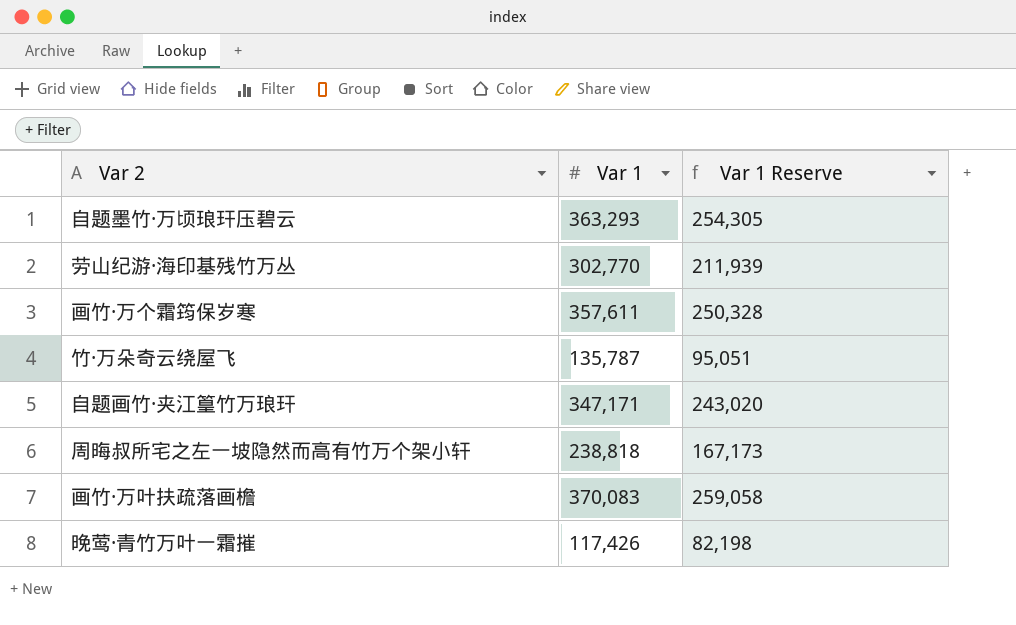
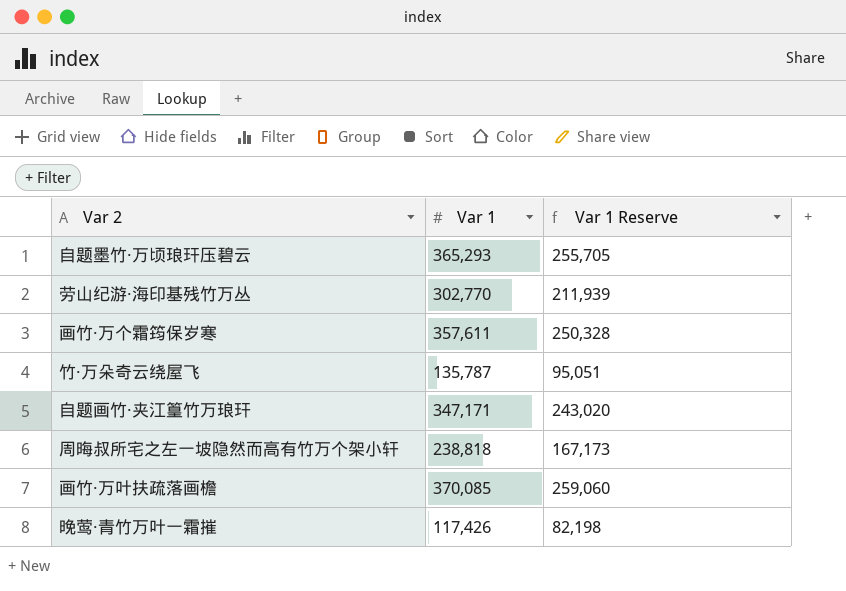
自题墨竹·万顷琅玕压碧云 | Var 1: 363,293 -> 365,293
自题墨竹·万顷琅玕压碧云 | Var 1 Reserve: 254,305 -> 255,705
画竹·万叶扶疏落画檐 | Var 1: 370,083 -> 370,085
画竹·万叶扶疏落画檐 | Var 1 Reserve: 259,058 -> 259,060

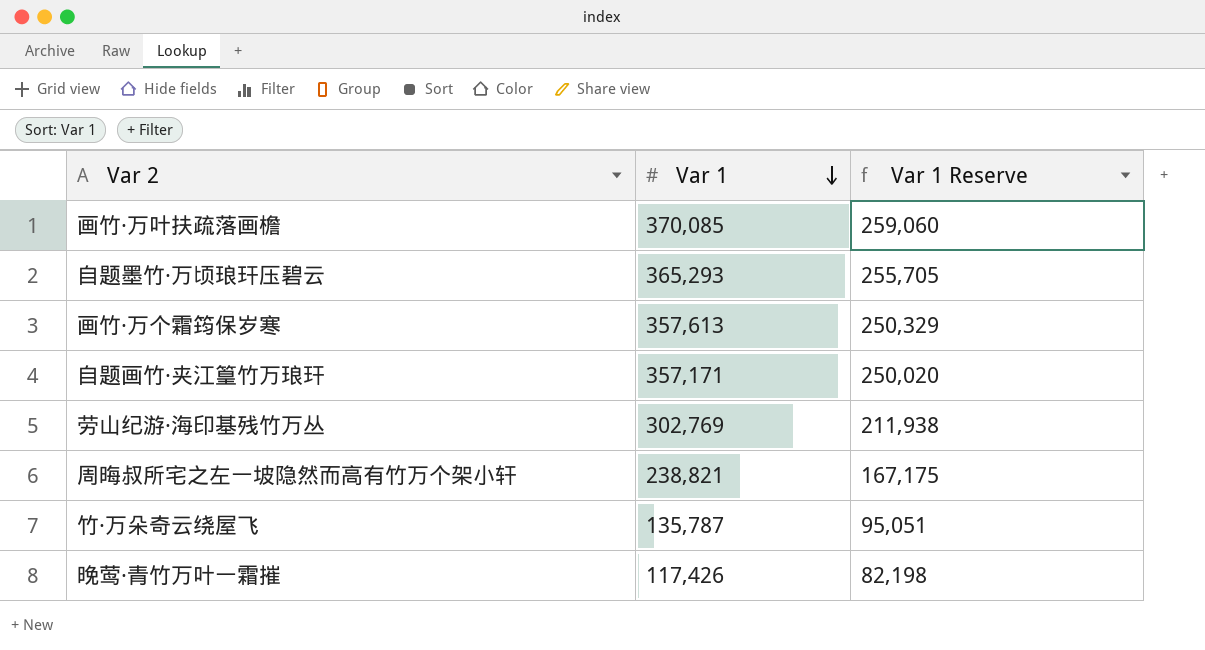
row order: none -> Var 1 descending
画竹·万个霜筠保岁寒 | Var 1: 357,611 -> 357,613
画竹·万个霜筠保岁寒 | Var 1 Reserve: 250,328 -> 250,329
自题画竹·夹江篁竹万琅玕 | Var 1: 347,171 -> 357,171
自题画竹·夹江篁竹万琅玕 | Var 1 Reserve: 243,020 -> 250,020
劳山纪游·海印基残竹万丛 | Var 1: 302,770 -> 302,769
劳山纪游·海印基残竹万丛 | Var 1 Reserve: 211,939 -> 211,938
周晦叔所宅之左一坡隐然而高有竹万个架小轩 | Var 1: 238,818 -> 238,821
周晦叔所宅之左一坡隐然而高有竹万个架小轩 | Var 1 Reserve: 167,173 -> 167,175

